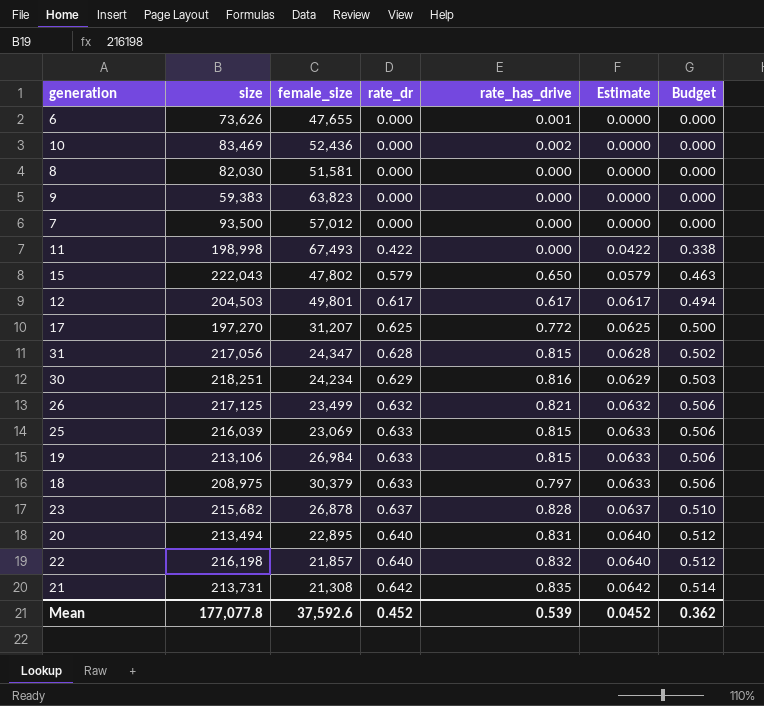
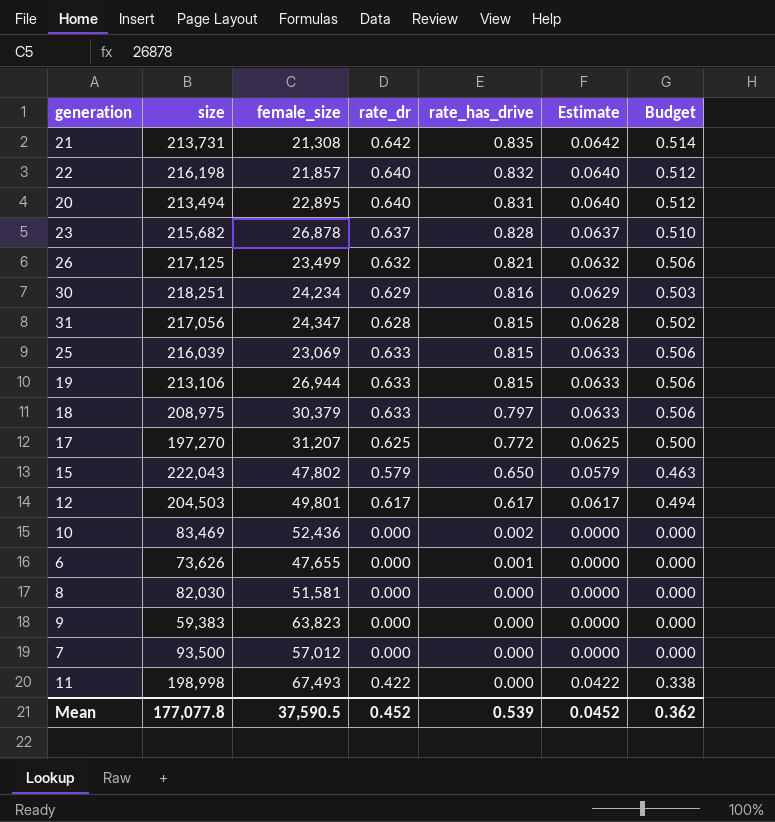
row order: rate_dr ascending -> rate_has_drive descending
19 | female_size: 26,984 -> 26,944
Mean | female_size: 37,592.6 -> 37,590.5

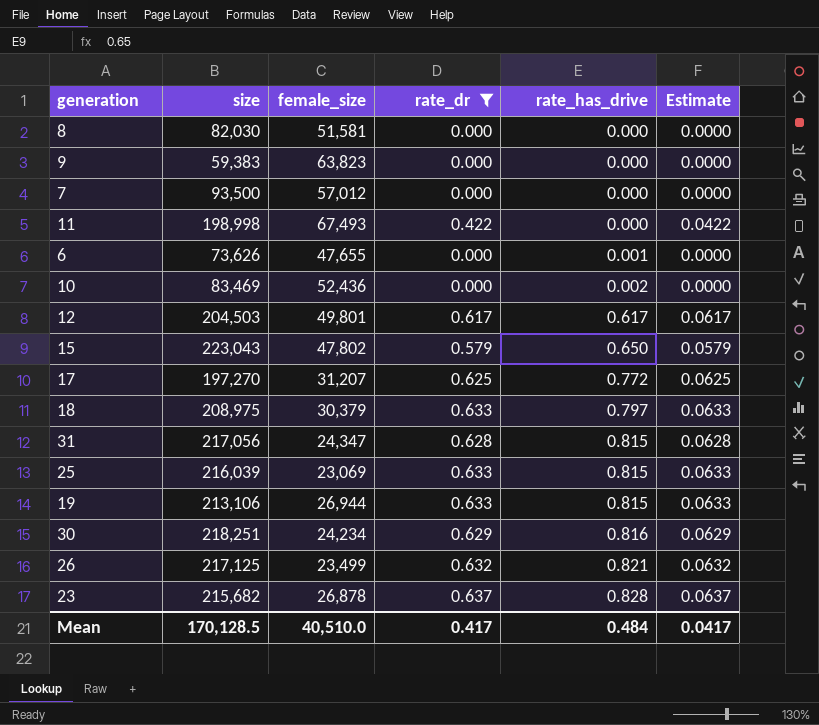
filter: none -> rate_dr <= 0.637
row order: rate_has_drive descending -> rate_has_drive ascending
column Budget | formula: [rate_dr] * 0.8 -> none
15 | size: 222,043 -> 223,043
Mean | size: 177,077.8 -> 170,128.5
Mean | female_size: 37,590.5 -> 40,510.0
Mean | rate_dr: 0.452 -> 0.417
Mean | rate_has_drive: 0.539 -> 0.484
Mean | Estimate: 0.0452 -> 0.0417

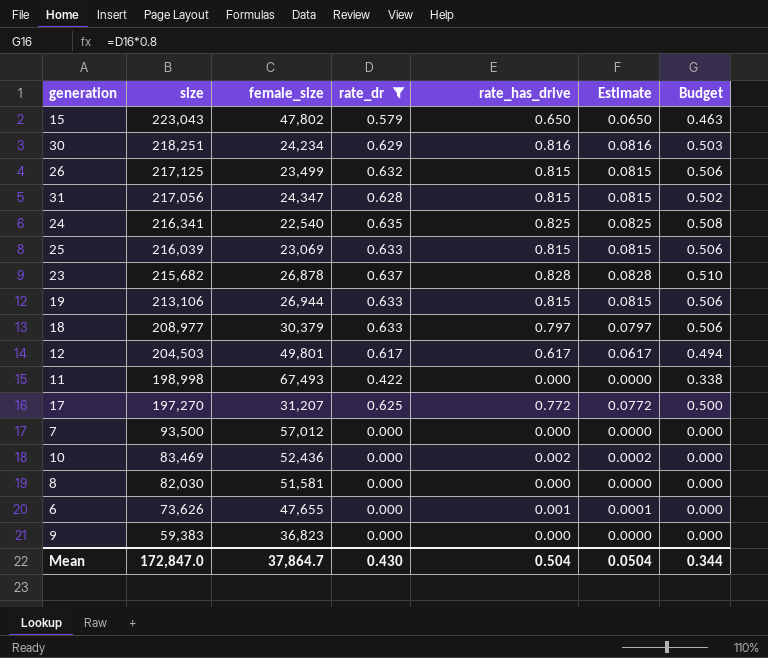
row order: rate_has_drive ascending -> size descending
column Estimate | formula: [rate_dr] * 0.1 -> [rate_has_drive] * 0.1
column Budget | formula: none -> [rate_dr] * 0.8
26 | rate_has_drive: 0.821 -> 0.815
row 24: none -> 216,341 | 22,540 | 0.635 | 0.825 | 0.0825 | 0.508
18 | size: 208,975 -> 208,977
9 | female_size: 63,823 -> 36,823
Mean | size: 170,128.5 -> 172,847.0
Mean | female_size: 40,510.0 -> 37,864.7
Mean | rate_dr: 0.417 -> 0.430
Mean | rate_has_drive: 0.484 -> 0.504
Mean | Estimate: 0.0417 -> 0.0504

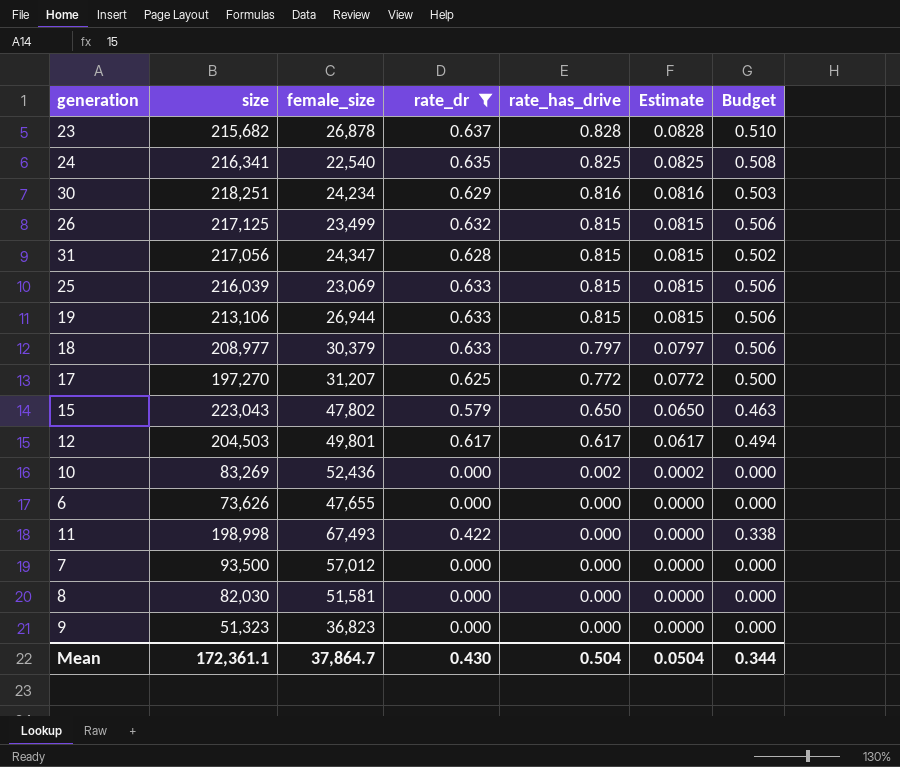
row order: size descending -> rate_has_drive descending
10 | size: 83,469 -> 83,269
6 | rate_has_drive: 0.001 -> 0.000
6 | Estimate: 0.0001 -> 0.0000
9 | size: 59,383 -> 51,323
Mean | size: 172,847.0 -> 172,361.1

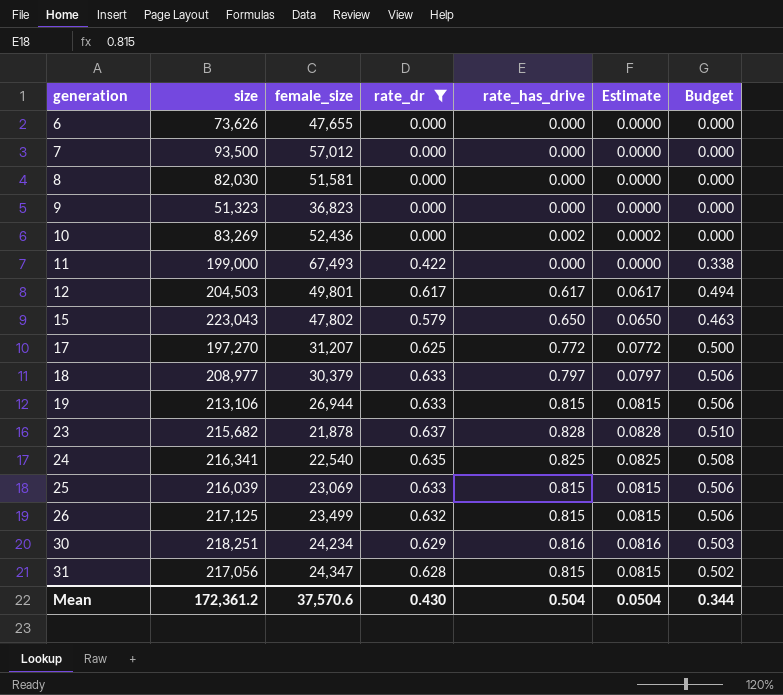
row order: rate_has_drive descending -> generation ascending
11 | size: 198,998 -> 199,000
23 | female_size: 26,878 -> 21,878
Mean | size: 172,361.1 -> 172,361.2
Mean | female_size: 37,864.7 -> 37,570.6

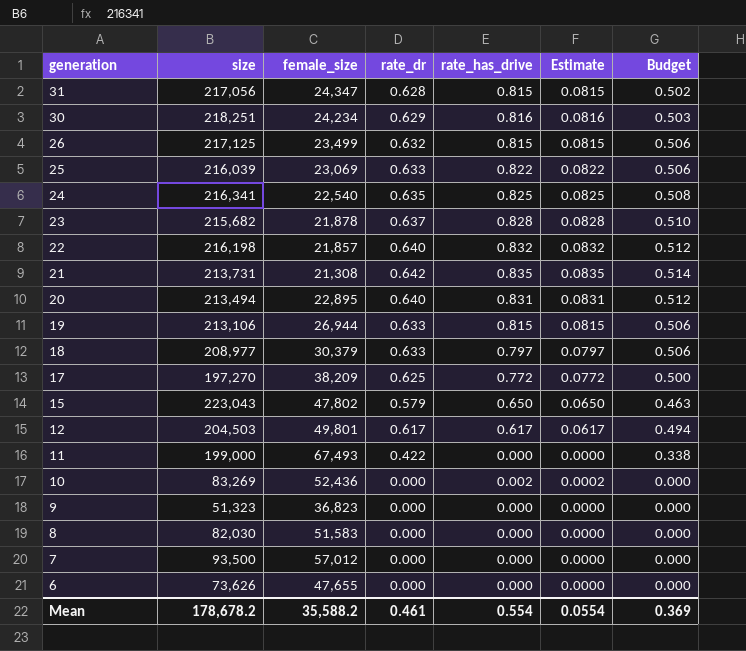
filter: rate_dr <= 0.637 -> none
row order: generation ascending -> generation descending
25 | rate_has_drive: 0.815 -> 0.822
25 | Estimate: 0.0815 -> 0.0822
17 | female_size: 31,207 -> 38,209
8 | female_size: 51,581 -> 51,583
Mean | size: 172,361.2 -> 178,678.2
Mean | female_size: 37,570.6 -> 35,588.2
Mean | rate_dr: 0.430 -> 0.461
Mean | rate_has_drive: 0.504 -> 0.554
Mean | Estimate: 0.0504 -> 0.0554
Mean | Budget: 0.344 -> 0.369

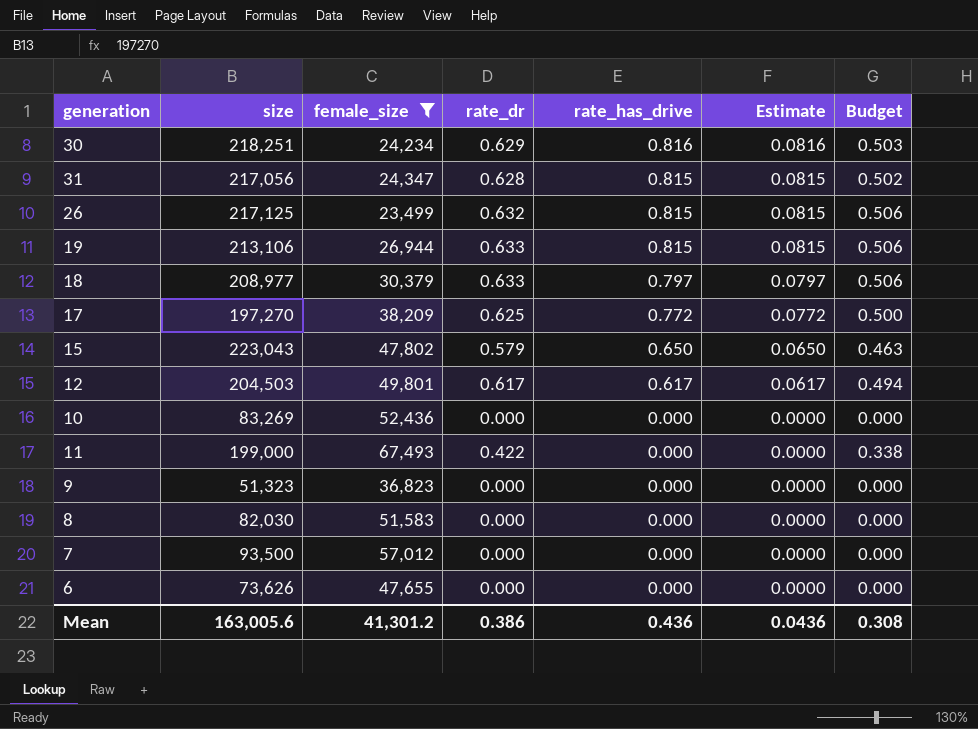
filter: none -> female_size >= 23,499
row order: generation descending -> rate_has_drive descending
10 | rate_has_drive: 0.002 -> 0.000
10 | Estimate: 0.0002 -> 0.0000
Mean | size: 178,678.2 -> 163,005.6
Mean | female_size: 35,588.2 -> 41,301.2
Mean | rate_dr: 0.461 -> 0.386
Mean | rate_has_drive: 0.554 -> 0.436
Mean | Estimate: 0.0554 -> 0.0436
Mean | Budget: 0.369 -> 0.308

